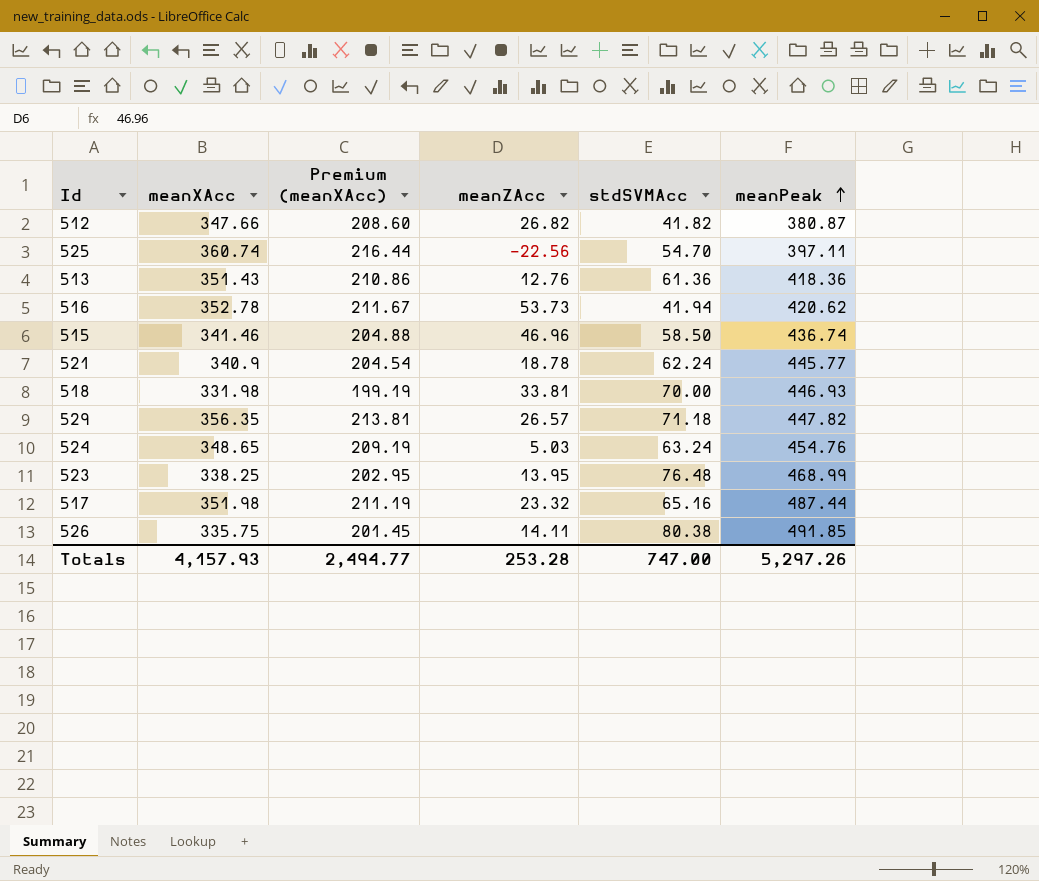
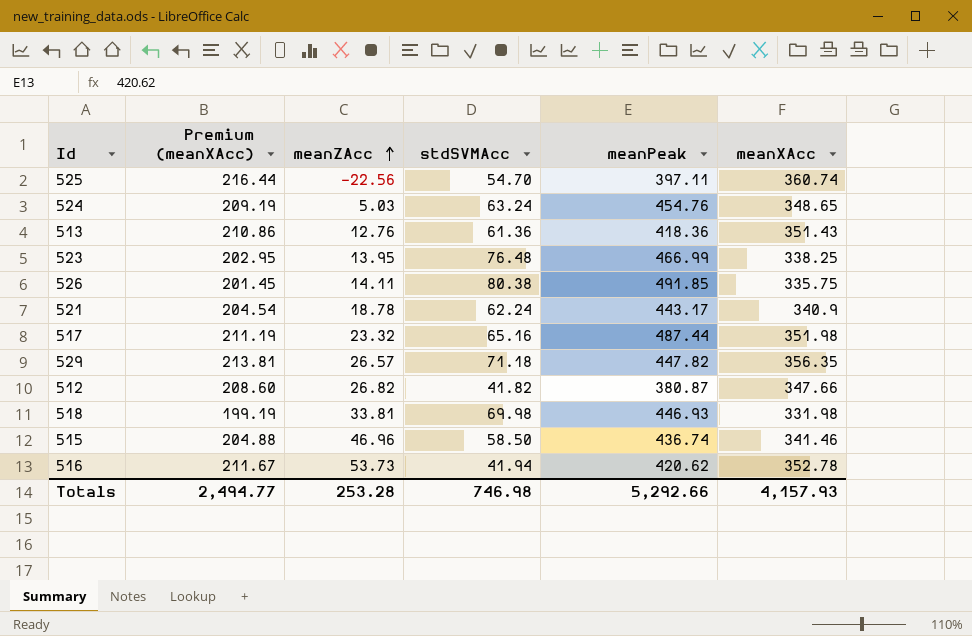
row order: meanPeak ascending -> meanZAcc ascending
column meanXAcc | position: 2 -> 6
523 | meanPeak: 468.99 -> 466.99
521 | meanPeak: 445.77 -> 443.17
518 | stdSVMAcc: 70.00 -> 69.98
Totals | stdSVMAcc: 747.00 -> 746.98
Totals | meanPeak: 5,297.26 -> 5,292.66

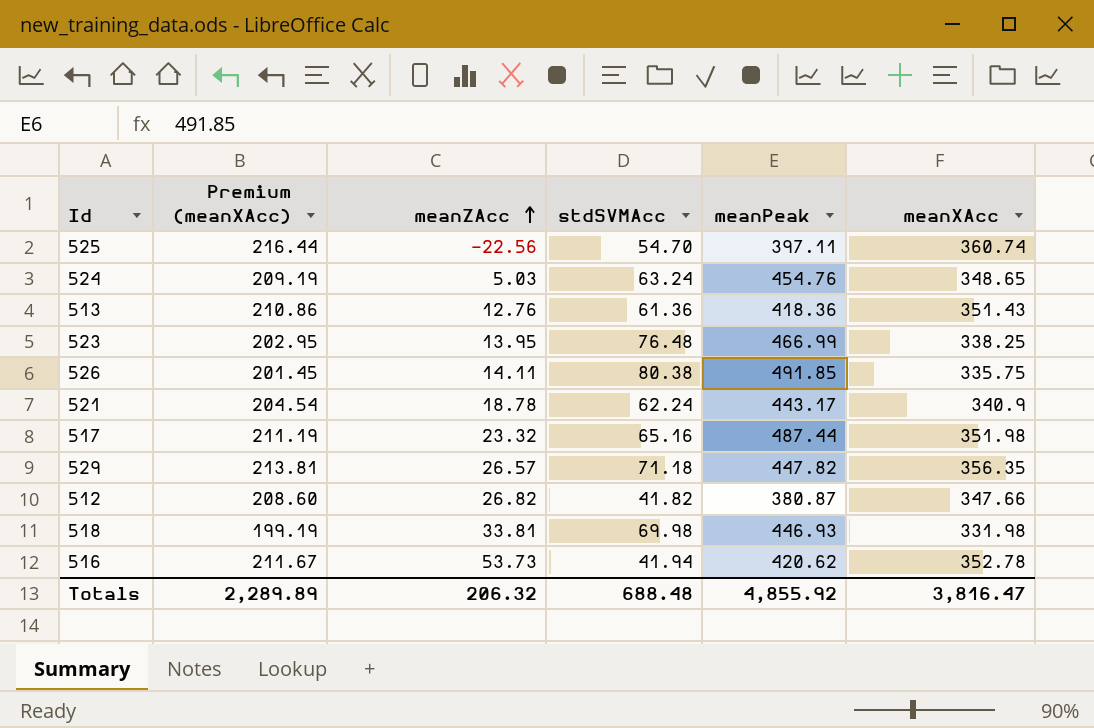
row 515: 204.88 | 46.96 | 58.50 | 436.74 | 341.46 -> none
Totals | Premium (meanXAcc): 2,494.77 -> 2,289.89
Totals | meanZAcc: 253.28 -> 206.32
Totals | stdSVMAcc: 746.98 -> 688.48
Totals | meanPeak: 5,292.66 -> 4,855.92
Totals | meanXAcc: 4,157.93 -> 3,816.47

